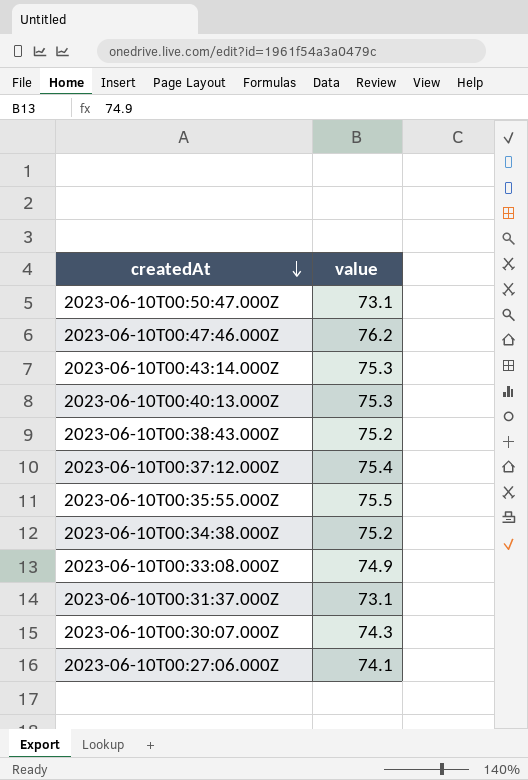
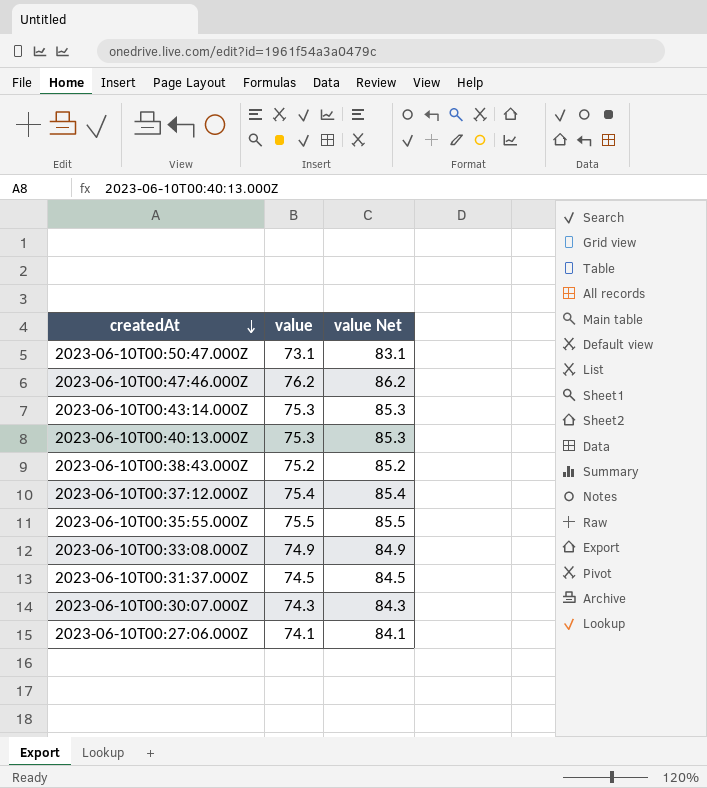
column value Net | formula: none -> [value] + 10
row 2023-06-10T00:34:38.000Z: 75.2 -> none
2023-06-10T00:31:37.000Z | value: 73.1 -> 74.5

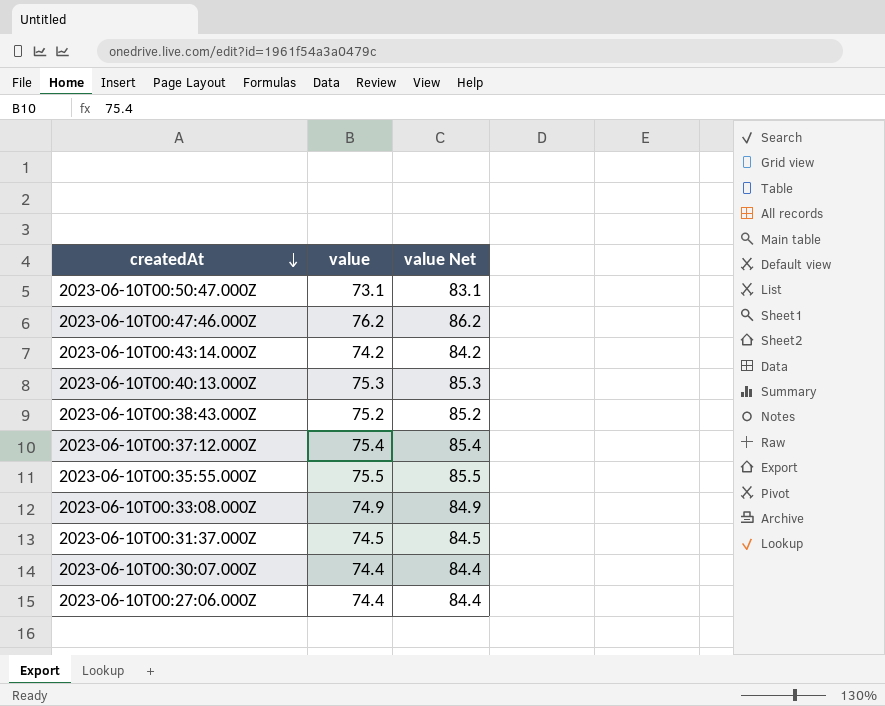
2023-06-10T00:43:14.000Z | value: 75.3 -> 74.2
2023-06-10T00:43:14.000Z | value Net: 85.3 -> 84.2
2023-06-10T00:30:07.000Z | value: 74.3 -> 74.4
2023-06-10T00:30:07.000Z | value Net: 84.3 -> 84.4
2023-06-10T00:27:06.000Z | value: 74.1 -> 74.4
2023-06-10T00:27:06.000Z | value Net: 84.1 -> 84.4

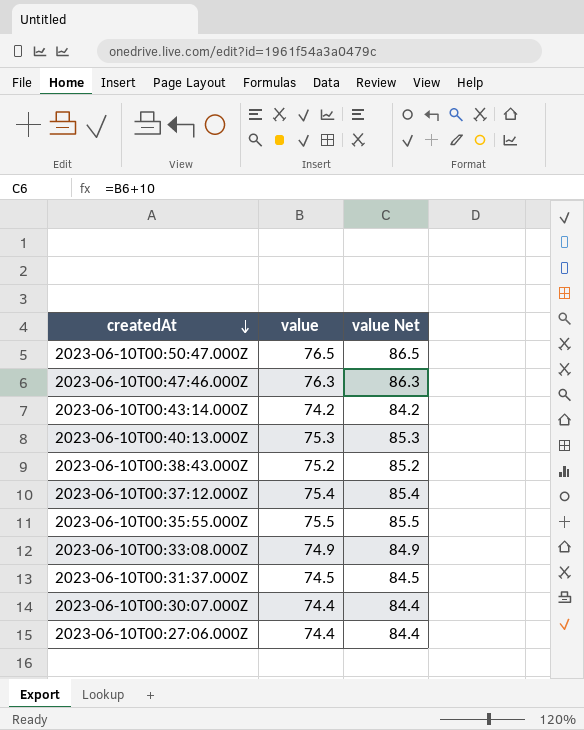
2023-06-10T00:50:47.000Z | value: 73.1 -> 76.5
2023-06-10T00:50:47.000Z | value Net: 83.1 -> 86.5
2023-06-10T00:47:46.000Z | value: 76.2 -> 76.3
2023-06-10T00:47:46.000Z | value Net: 86.2 -> 86.3

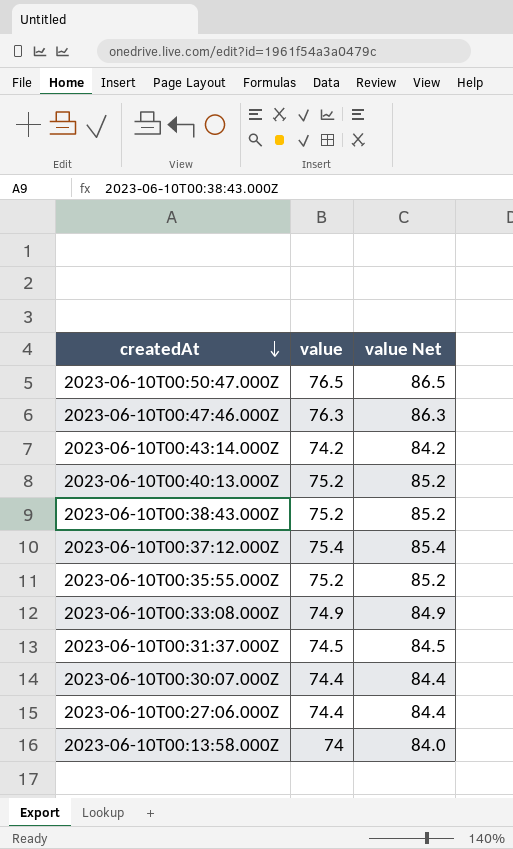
2023-06-10T00:40:13.000Z | value: 75.3 -> 75.2
2023-06-10T00:40:13.000Z | value Net: 85.3 -> 85.2
2023-06-10T00:35:55.000Z | value: 75.5 -> 75.2
2023-06-10T00:35:55.000Z | value Net: 85.5 -> 85.2
row 2023-06-10T00:13:58.000Z: none -> 74 | 84.0

